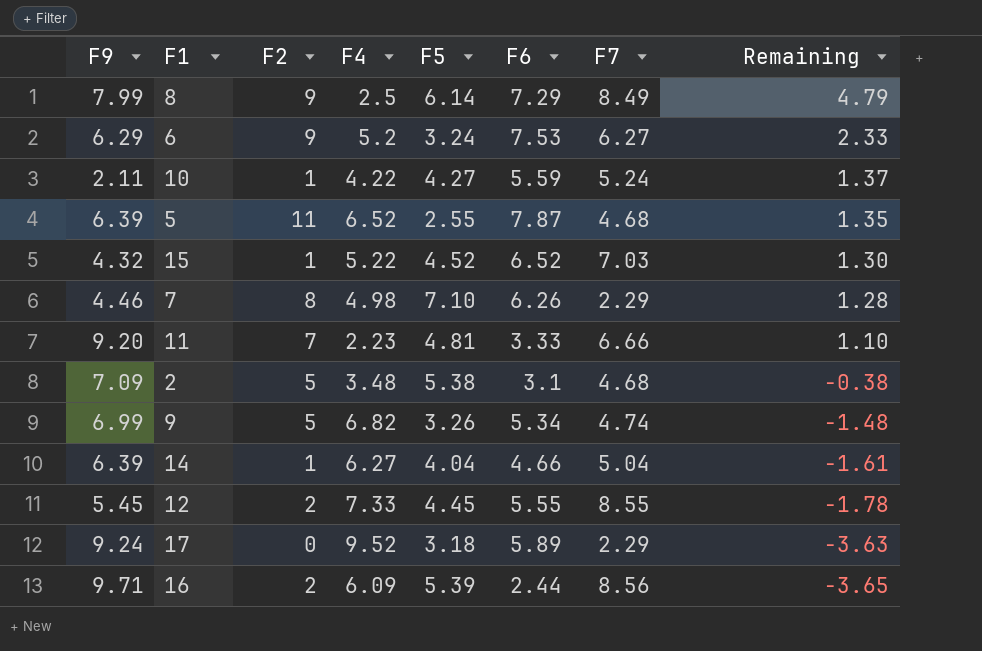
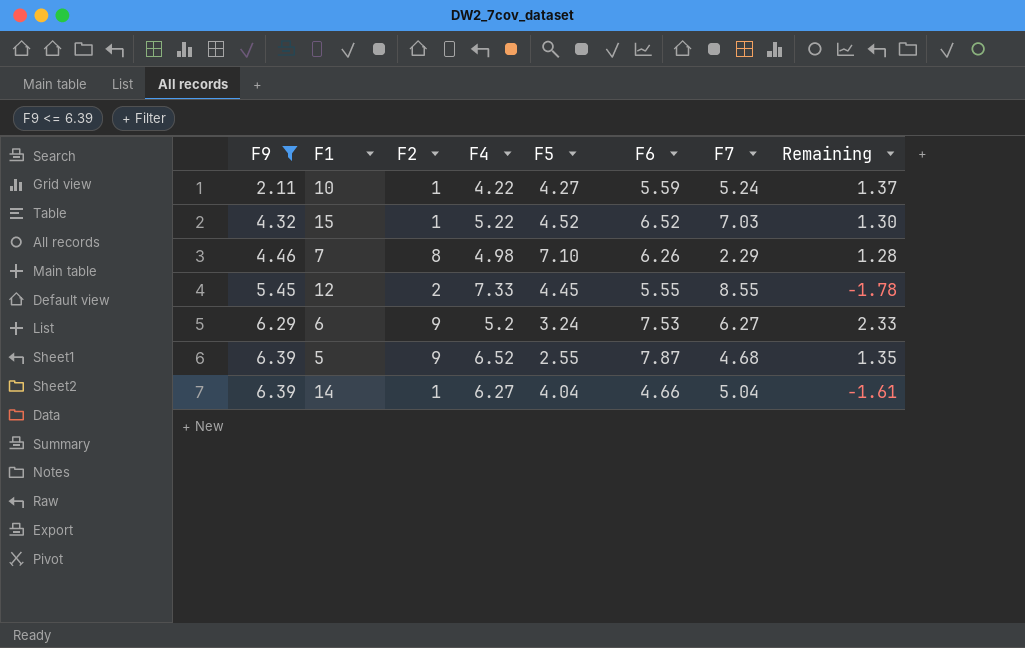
filter: none -> F9 <= 6.39
row order: Remaining descending -> F9 ascending
5 | F2: 11 -> 9

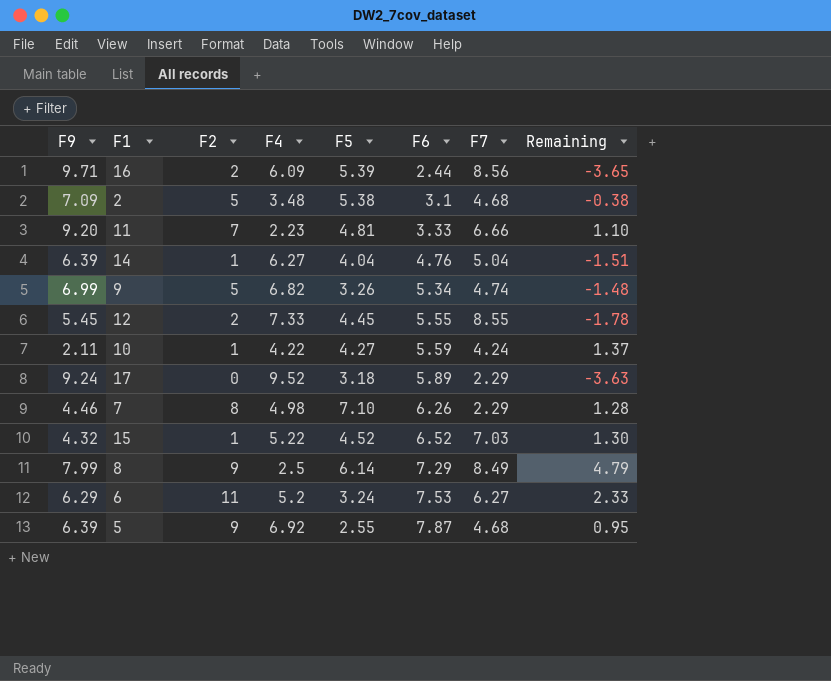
filter: F9 <= 6.39 -> none
row order: F9 ascending -> F6 ascending
14 | F6: 4.66 -> 4.76
14 | Remaining: -1.61 -> -1.51
10 | F7: 5.24 -> 4.24
6 | F2: 9 -> 11
5 | F4: 6.52 -> 6.92
5 | Remaining: 1.35 -> 0.95

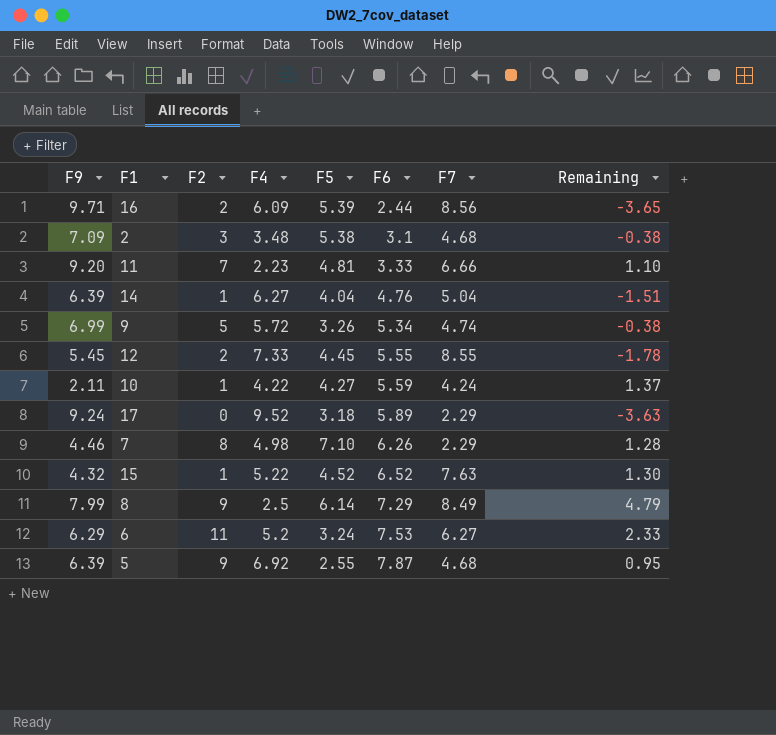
2 | F2: 5 -> 3
9 | F4: 6.82 -> 5.72
9 | Remaining: -1.48 -> -0.38
15 | F7: 7.03 -> 7.63

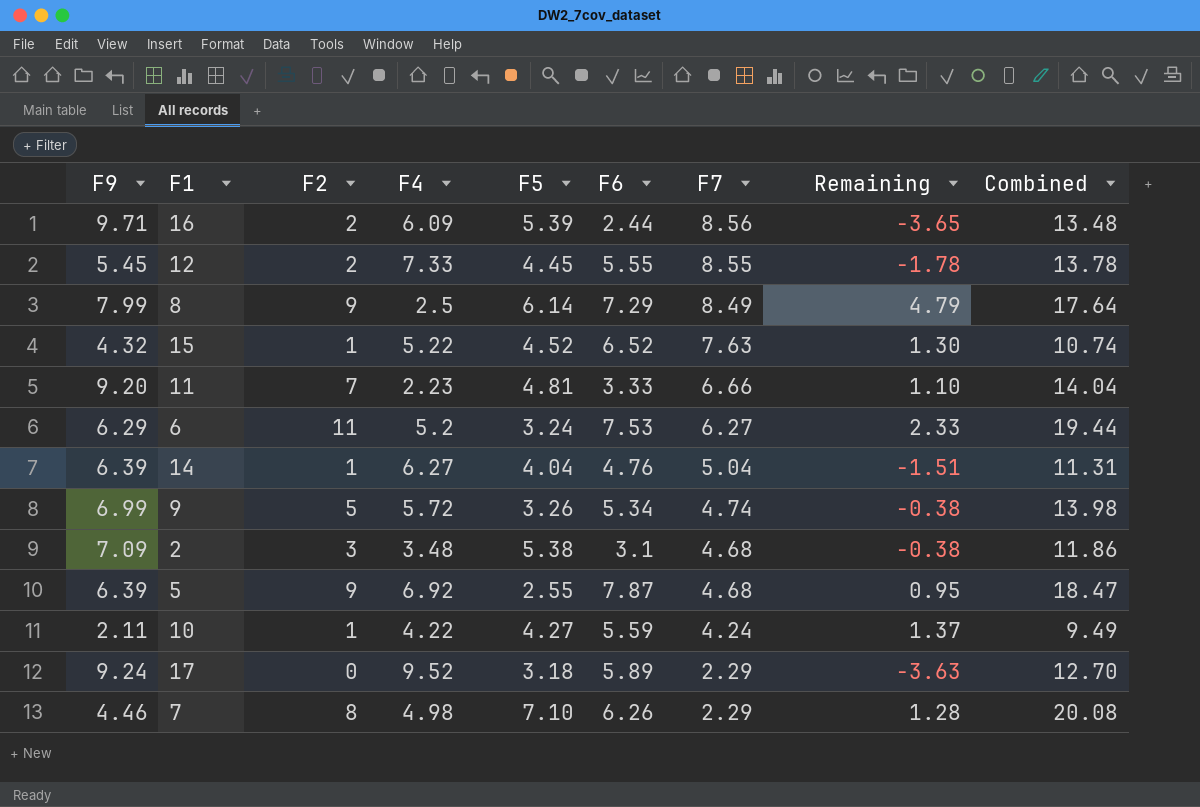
row order: F6 ascending -> F7 descending
column Combined | formula: none -> [F2] + [F4] + [F5]

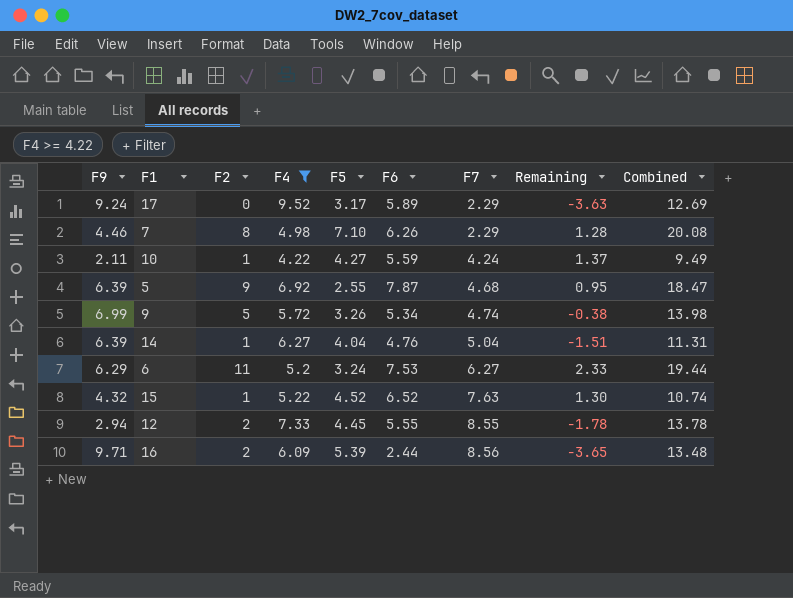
filter: none -> F4 >= 4.22
row order: F7 descending -> F7 ascending
17 | F5: 3.18 -> 3.17
17 | Combined: 12.70 -> 12.69
12 | F9: 5.45 -> 2.94

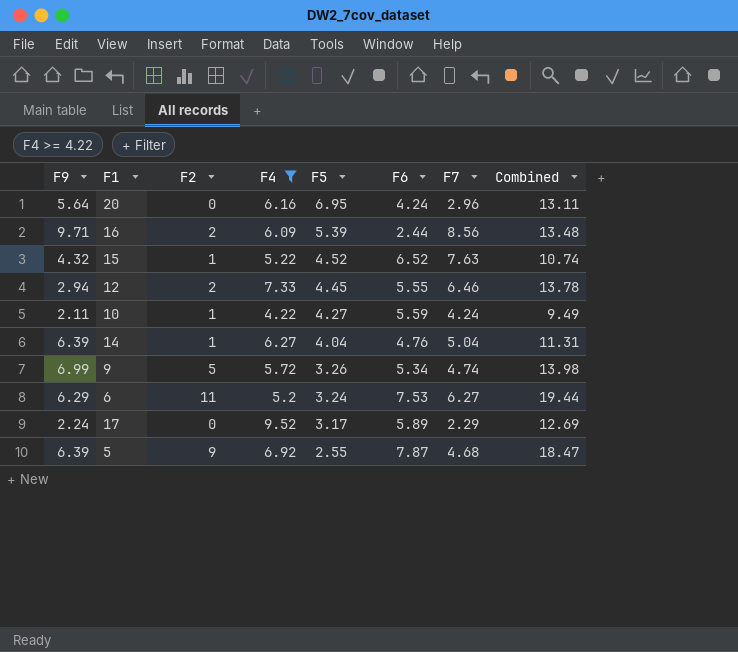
row order: F7 ascending -> F5 descending
column Remaining | formula: [F6] - [F4] -> none
row 7: 4.46 | 8 | 4.98 | 7.10 | 6.26 | 2.29 | 1.28 | 20.08 -> none
row 20: none -> 5.64 | 0 | 6.16 | 6.95 | 4.24 | 2.96 | 13.11
12 | F7: 8.55 -> 6.46
17 | F9: 9.24 -> 2.24

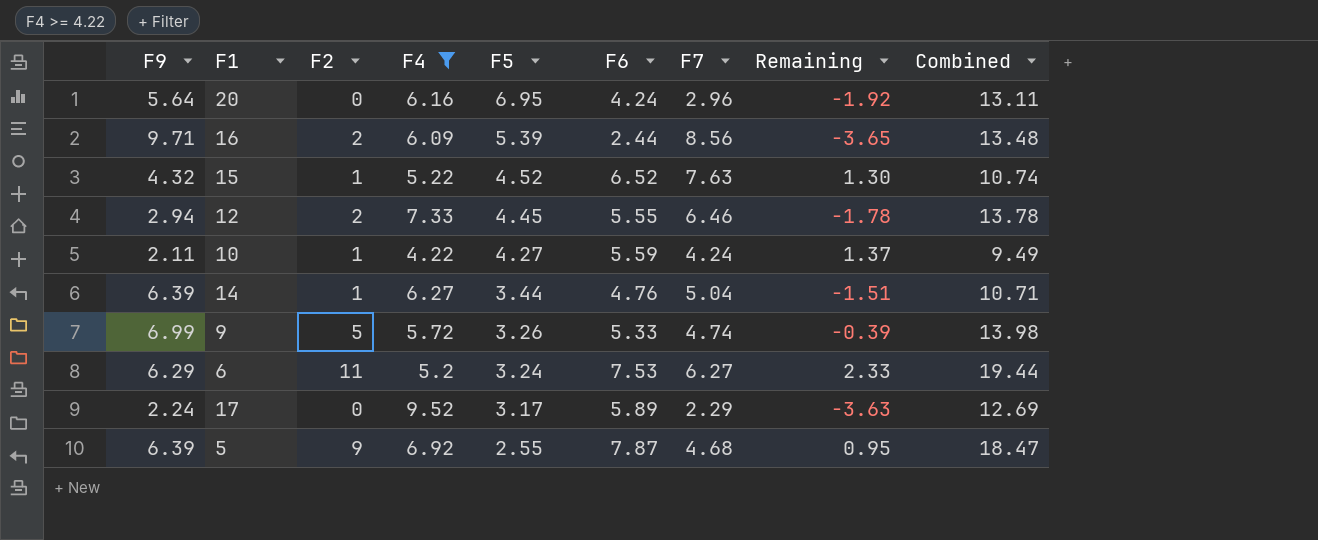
column Remaining | formula: none -> [F6] - [F4]
14 | F5: 4.04 -> 3.44
14 | Combined: 11.31 -> 10.71
9 | F6: 5.34 -> 5.33

